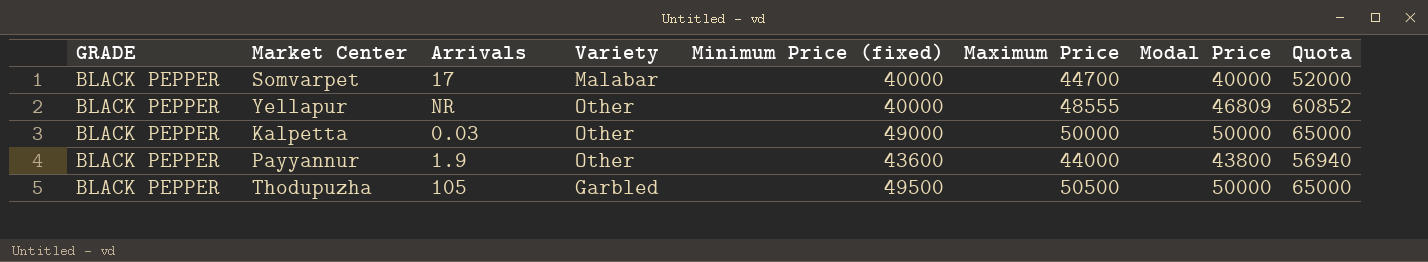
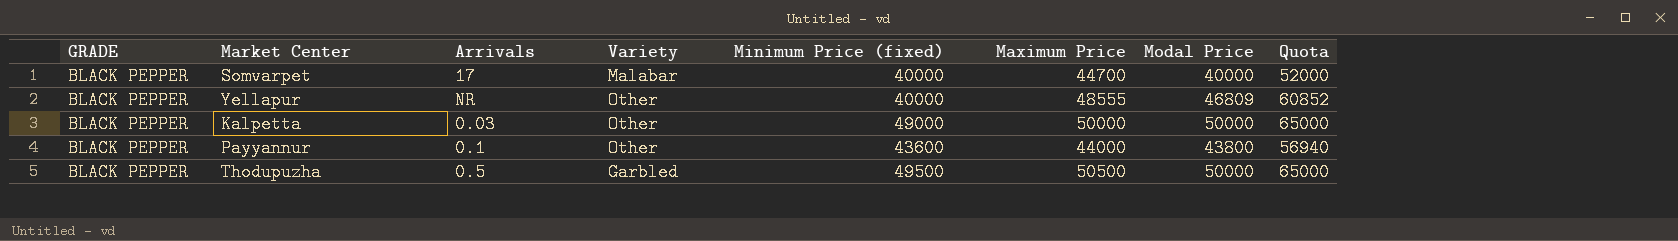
Payyannur | Arrivals: 1.9 -> 0.1
Thodupuzha | Arrivals: 105 -> 0.5

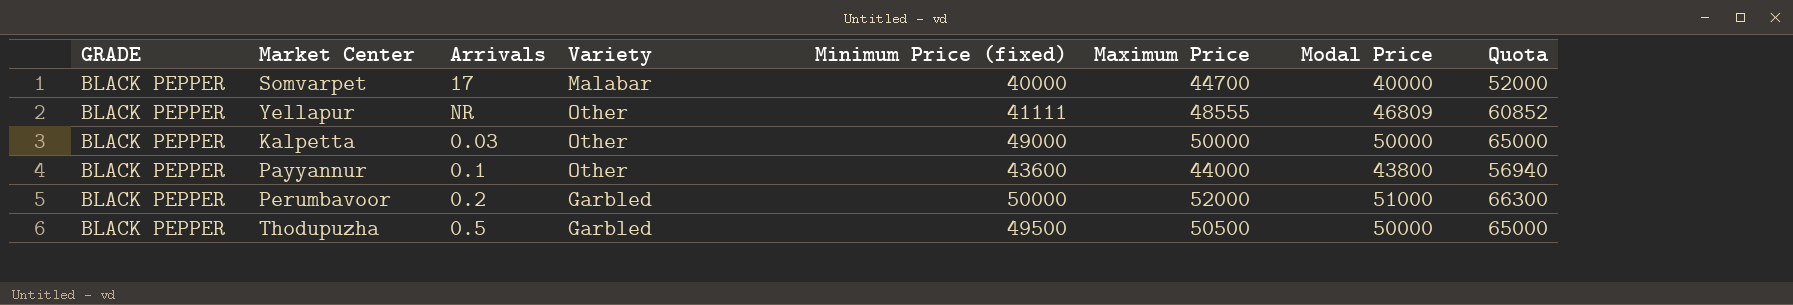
Yellapur | Minimum Price (fixed): 40000 -> 41111
row Perumbavoor: none -> BLACK PEPPER | 0.2 | Garbled | 50000 | 52000 | 51000 | 66300

